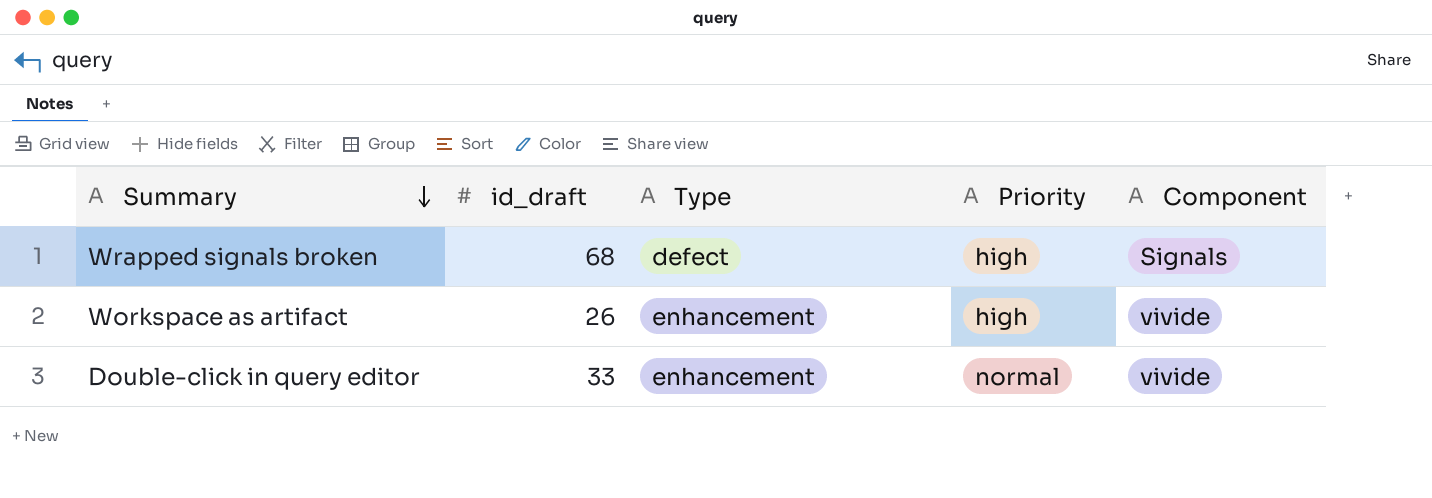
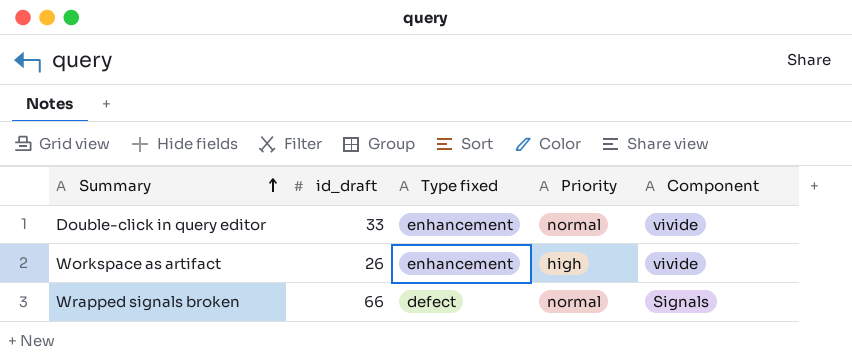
row order: Summary descending -> Summary ascending
column name: Type -> Type fixed
Wrapped signals broken | id_draft: 68 -> 66
Wrapped signals broken | Priority: high -> normal

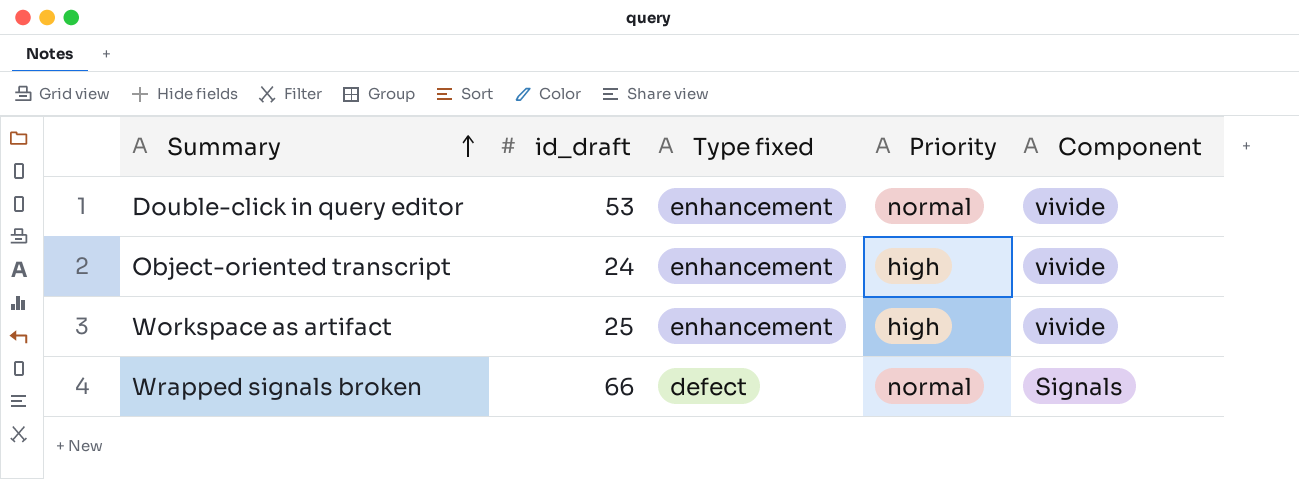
Double-click in query editor | id_draft: 33 -> 53
row Object-oriented transcript: none -> 24 | enhancement | high | vivide
Workspace as artifact | id_draft: 26 -> 25

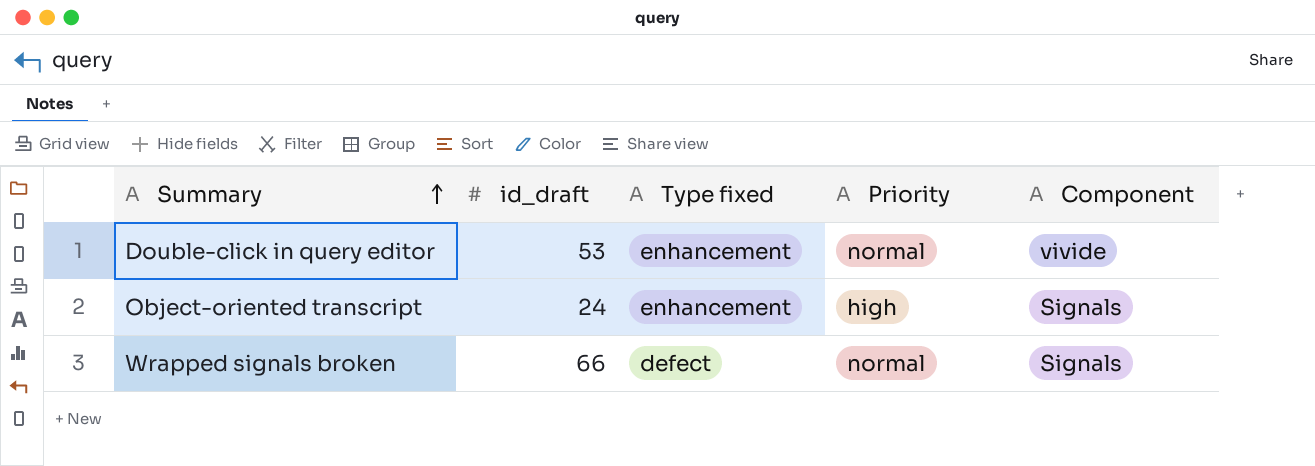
row Workspace as artifact: 25 | enhancement | high | vivide -> none
Object-oriented transcript | Component: vivide -> Signals

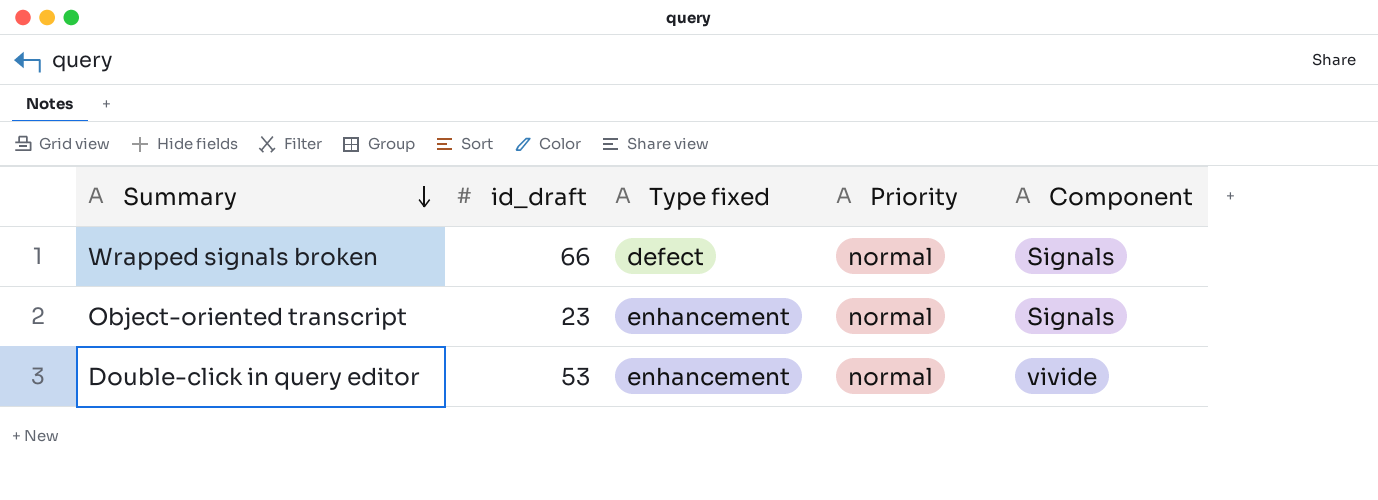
row order: Summary ascending -> Summary descending
Object-oriented transcript | id_draft: 24 -> 23
Object-oriented transcript | Priority: high -> normal

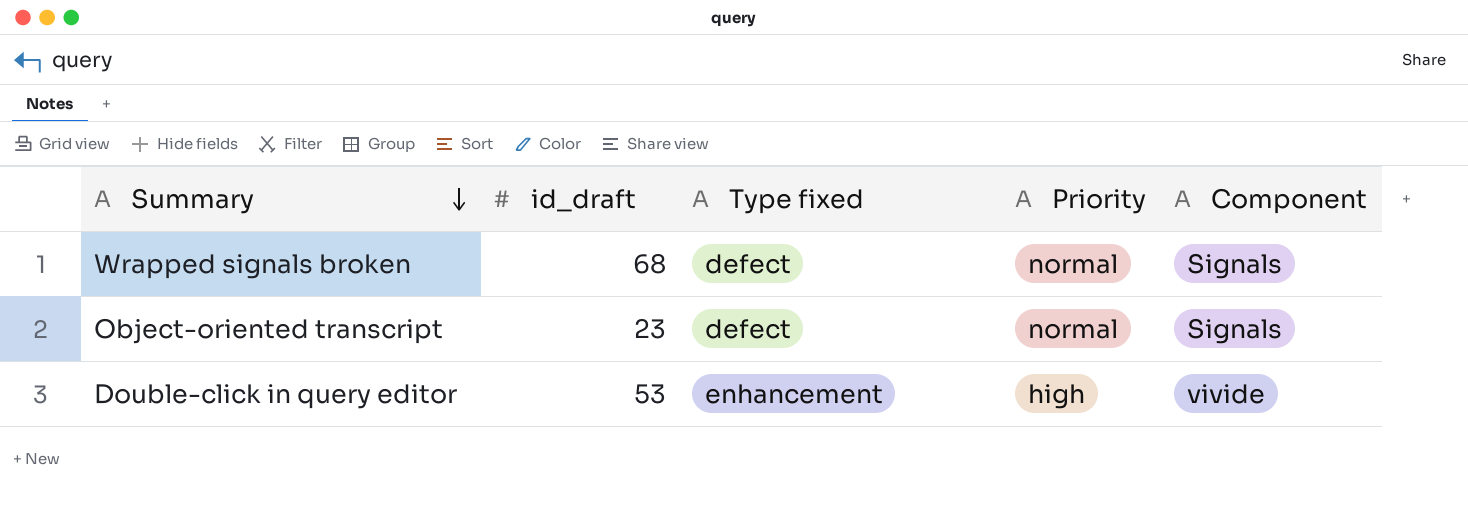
Wrapped signals broken | id_draft: 66 -> 68
Object-oriented transcript | Type fixed: enhancement -> defect
Double-click in query editor | Priority: normal -> high

